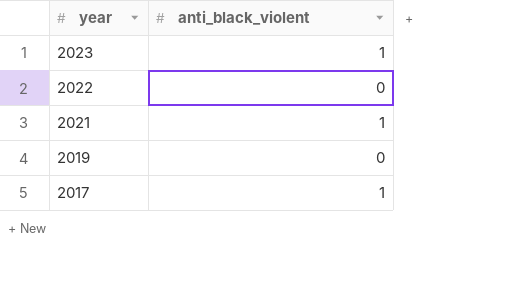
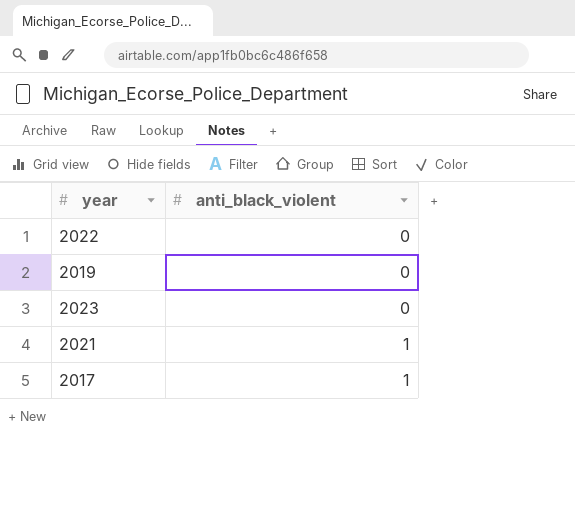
row order: year descending -> anti_black_violent ascending
2023 | anti_black_violent: 1 -> 0

